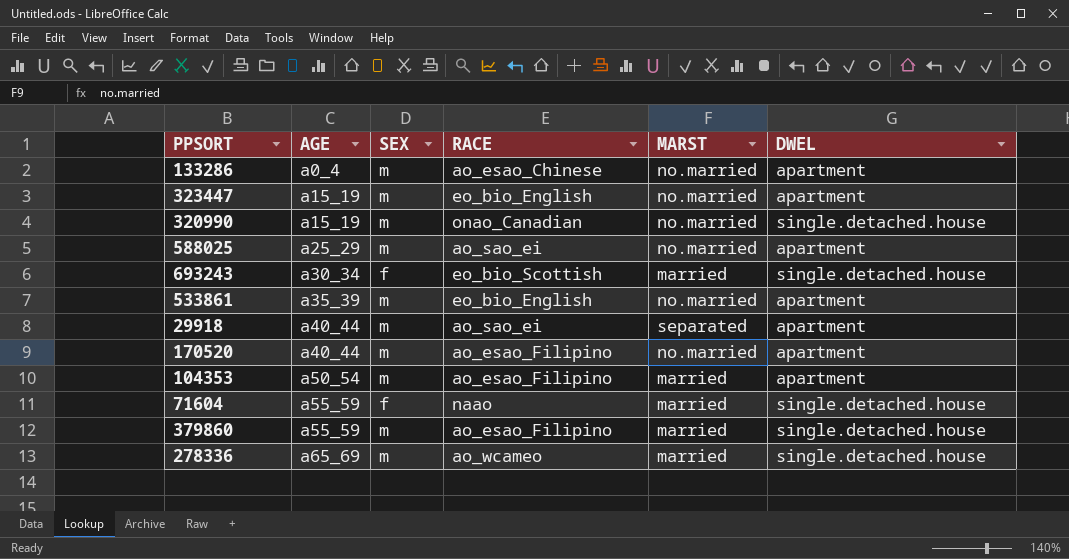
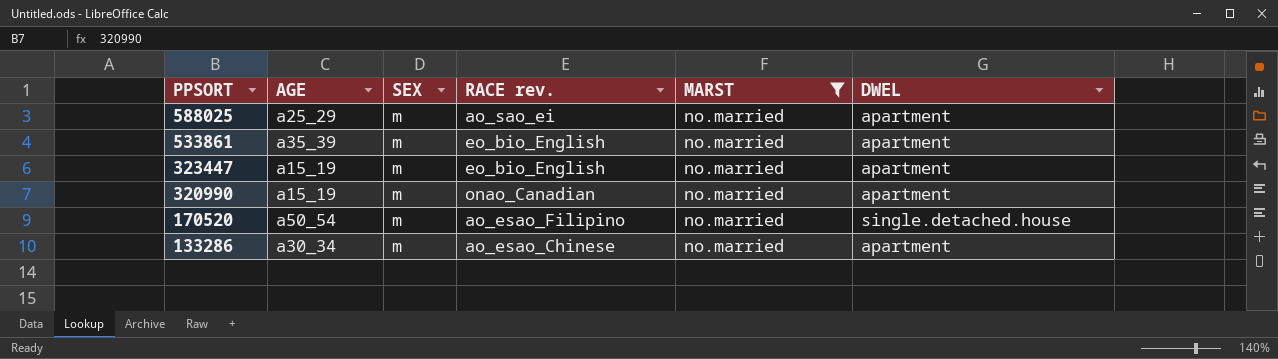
filter: none -> MARST = no.married
row order: AGE ascending -> PPSORT descending
column name: RACE -> RACE rev.
320990 | DWEL: single.detached.house -> apartment
170520 | AGE: a40_44 -> a50_54
170520 | DWEL: apartment -> single.detached.house
133286 | AGE: a0_4 -> a30_34

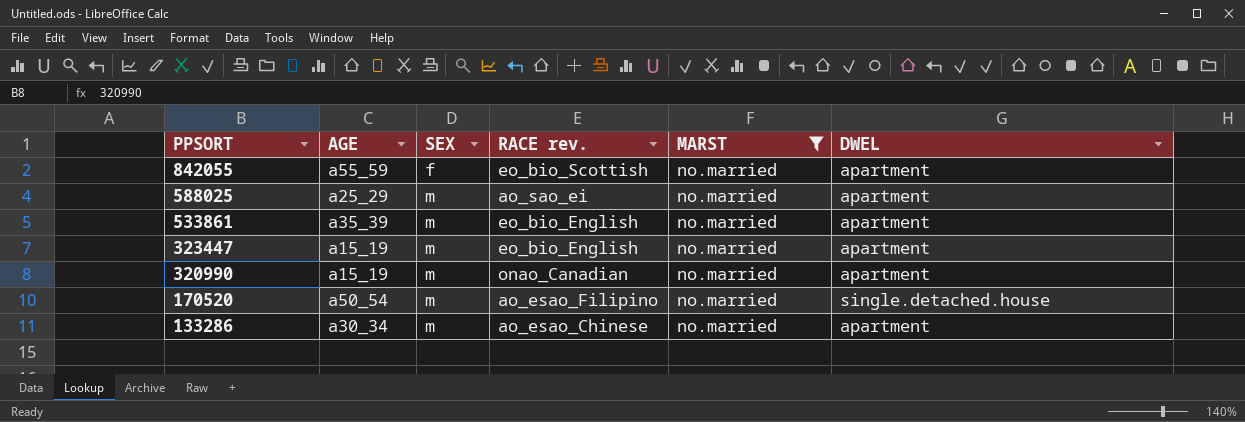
row 842055: none -> a55_59 | f | eo_bio_Scottish | no.married | apartment

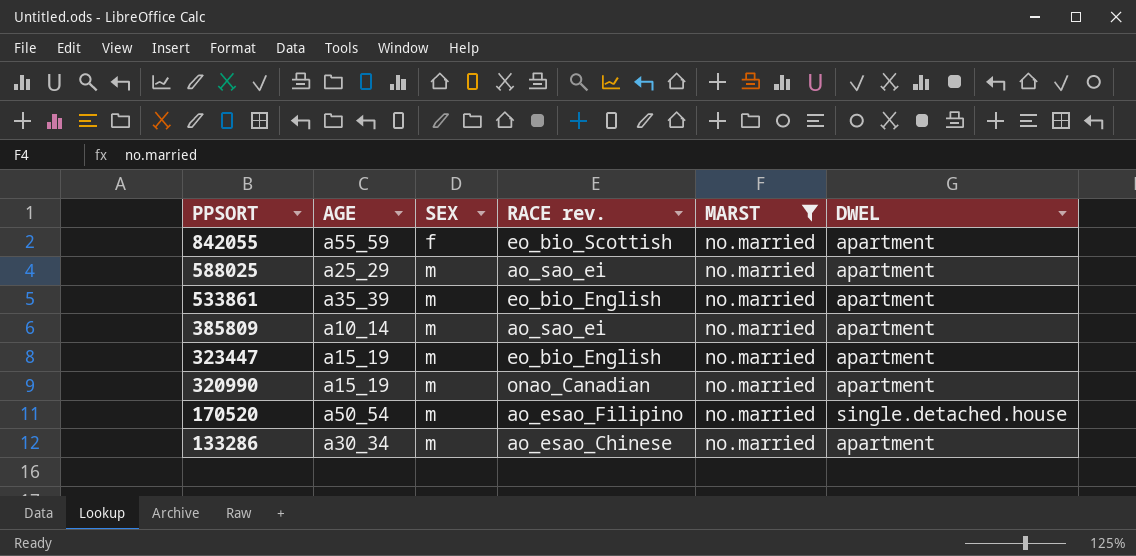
row 385809: none -> a10_14 | m | ao_sao_ei | no.married | apartment

